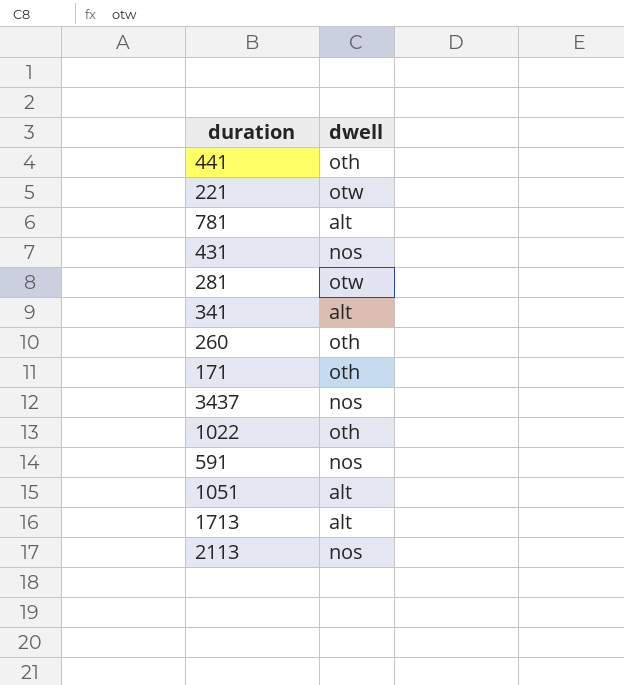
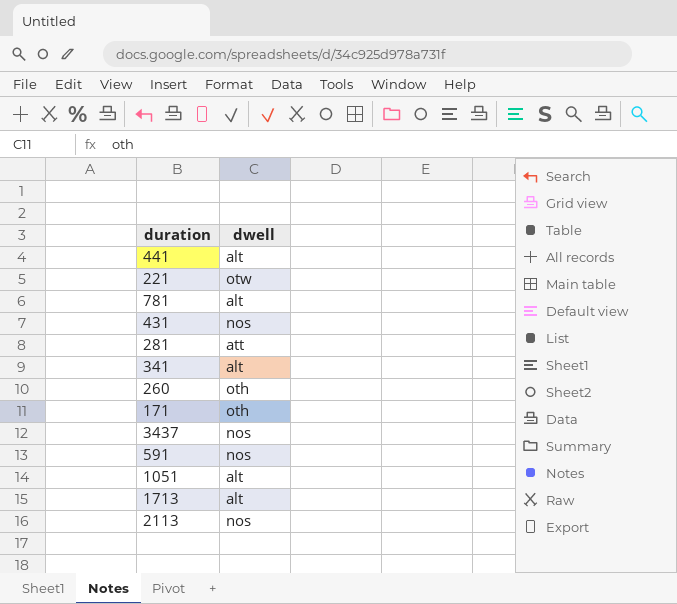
row 1022: oth -> none
441 | dwell: oth -> alt
281 | dwell: otw -> att

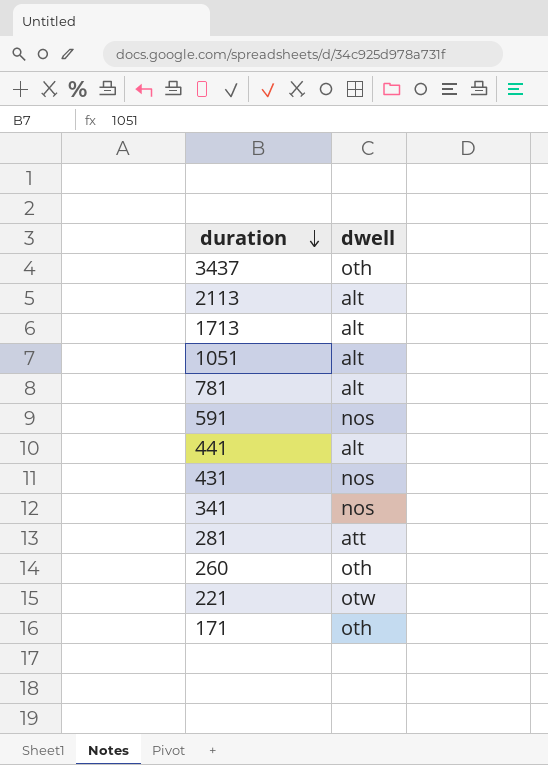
row order: none -> duration descending
3437 | dwell: nos -> oth
2113 | dwell: nos -> alt
341 | dwell: alt -> nos

